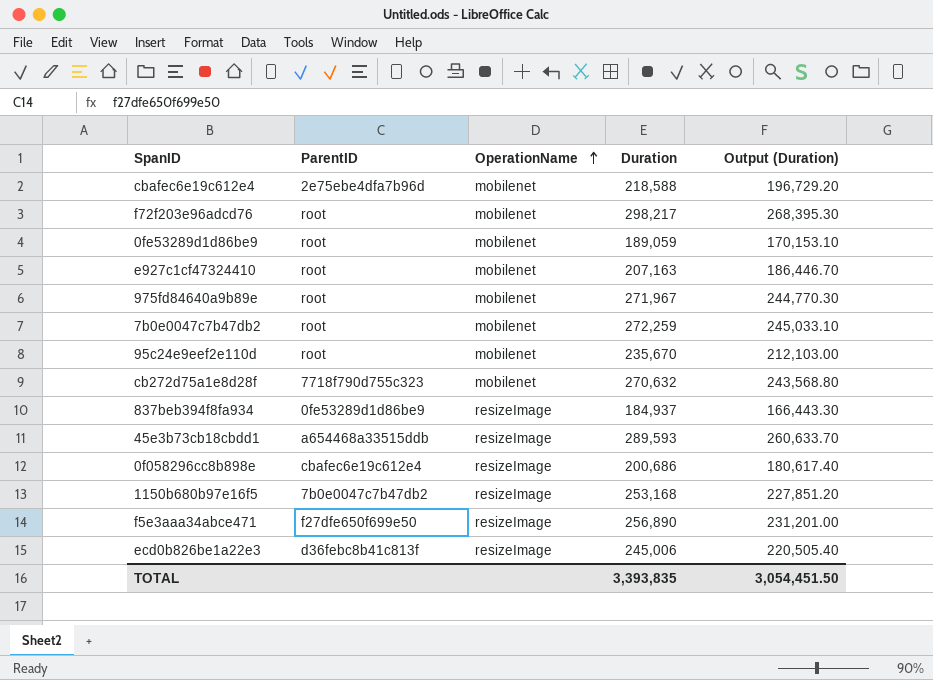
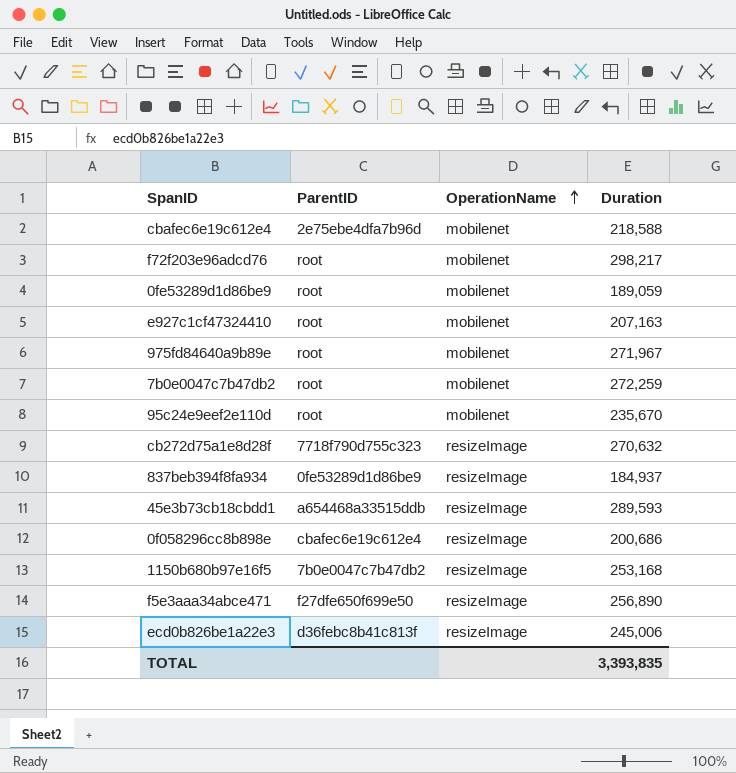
column Output (Duration) | formula: [Duration] * 0.9 -> none
cb272d75a1e8d28f | OperationName: mobilenet -> resizeImage

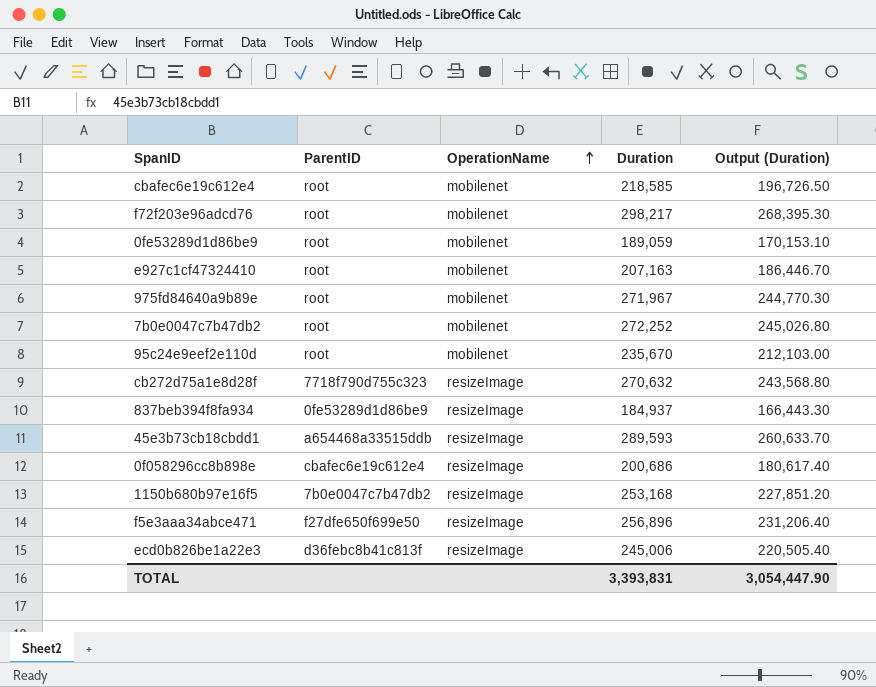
column Output (Duration) | formula: none -> [Duration] * 0.9
cbafec6e19c612e4 | ParentID: 2e75ebe4dfa7b96d -> root
cbafec6e19c612e4 | Duration: 218,588 -> 218,585
7b0e0047c7b47db2 | Duration: 272,259 -> 272,252
f5e3aaa34abce471 | Duration: 256,890 -> 256,896
TOTAL | Duration: 3,393,835 -> 3,393,831

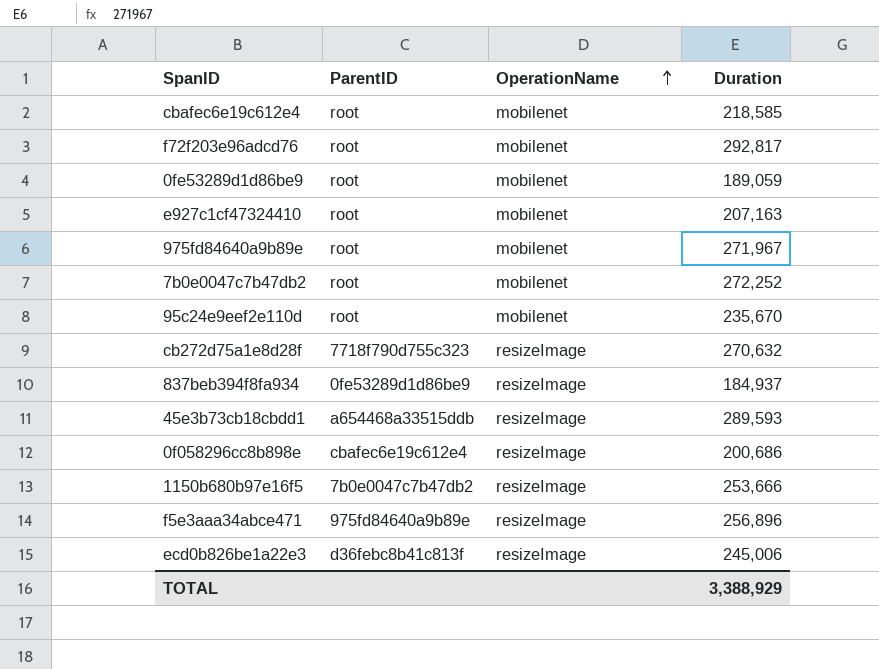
column Output (Duration) | formula: [Duration] * 0.9 -> none
f72f203e96adcd76 | Duration: 298,217 -> 292,817
1150b680b97e16f5 | Duration: 253,168 -> 253,666
f5e3aaa34abce471 | ParentID: f27dfe650f699e50 -> 975fd84640a9b89e
TOTAL | Duration: 3,393,831 -> 3,388,929

